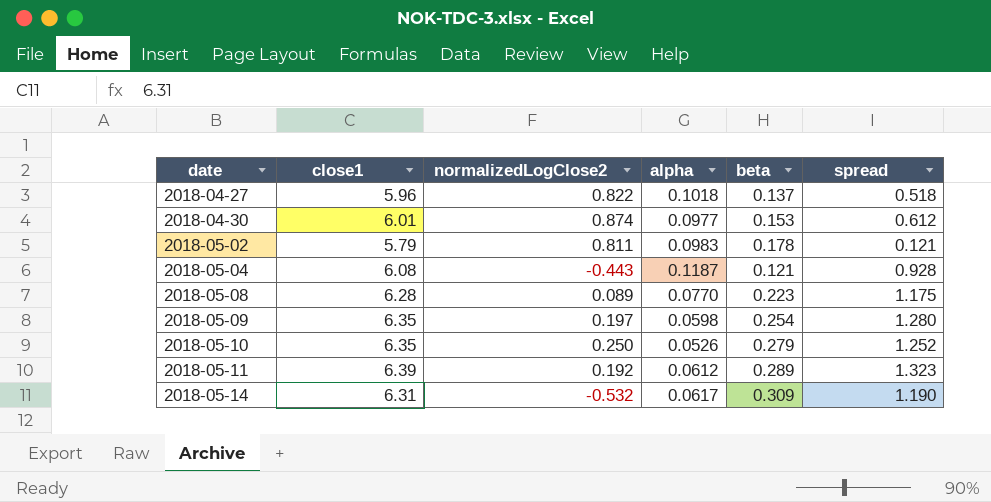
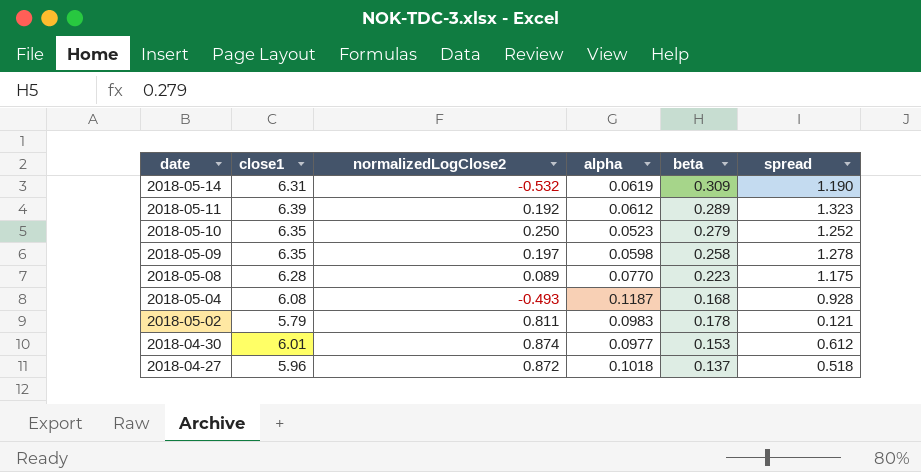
row order: date ascending -> date descending
2018-05-14 | alpha: 0.0617 -> 0.0619
2018-05-10 | alpha: 0.0526 -> 0.0523
2018-05-09 | beta: 0.254 -> 0.258
2018-05-09 | spread: 1.280 -> 1.278
2018-05-04 | normalizedLogClose2: -0.443 -> -0.493
2018-05-04 | beta: 0.121 -> 0.168
2018-04-27 | normalizedLogClose2: 0.822 -> 0.872

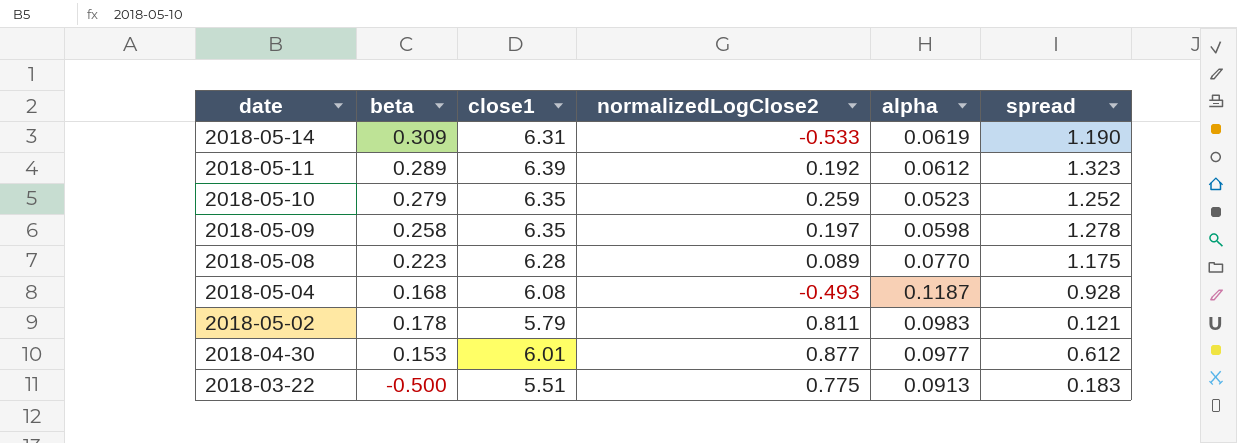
column beta | position: 5 -> 2
row 2018-04-27: 5.96 | 0.872 | 0.1018 | 0.137 | 0.518 -> none
2018-05-14 | normalizedLogClose2: -0.532 -> -0.533
2018-05-10 | normalizedLogClose2: 0.250 -> 0.259
2018-04-30 | normalizedLogClose2: 0.874 -> 0.877
row 2018-03-22: none -> -0.500 | 5.51 | 0.775 | 0.0913 | 0.183

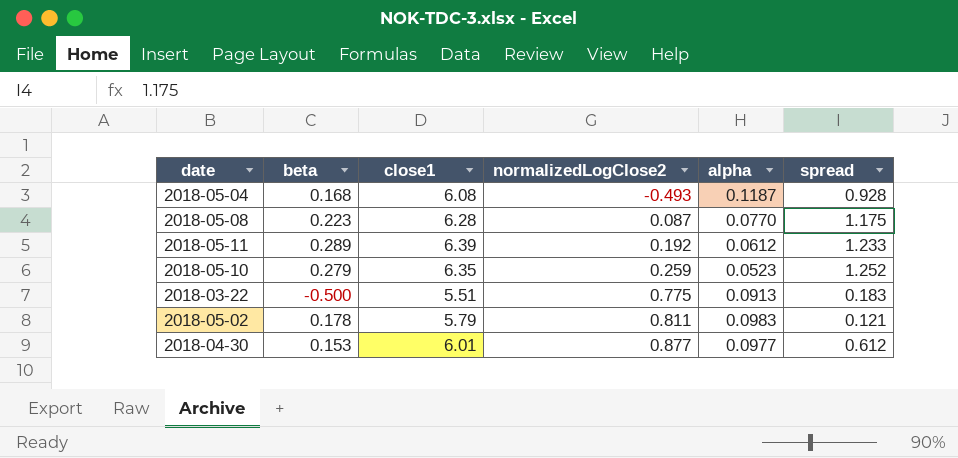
row order: date descending -> normalizedLogClose2 ascending
row 2018-05-14: 0.309 | 6.31 | -0.533 | 0.0619 | 1.190 -> none
row 2018-05-09: 0.258 | 6.35 | 0.197 | 0.0598 | 1.278 -> none
2018-05-08 | normalizedLogClose2: 0.089 -> 0.087
2018-05-11 | spread: 1.323 -> 1.233

